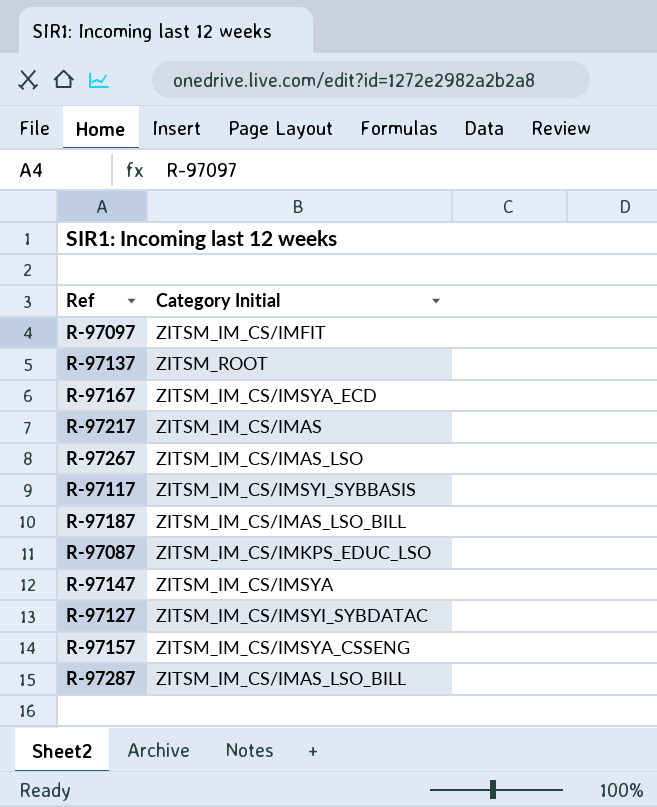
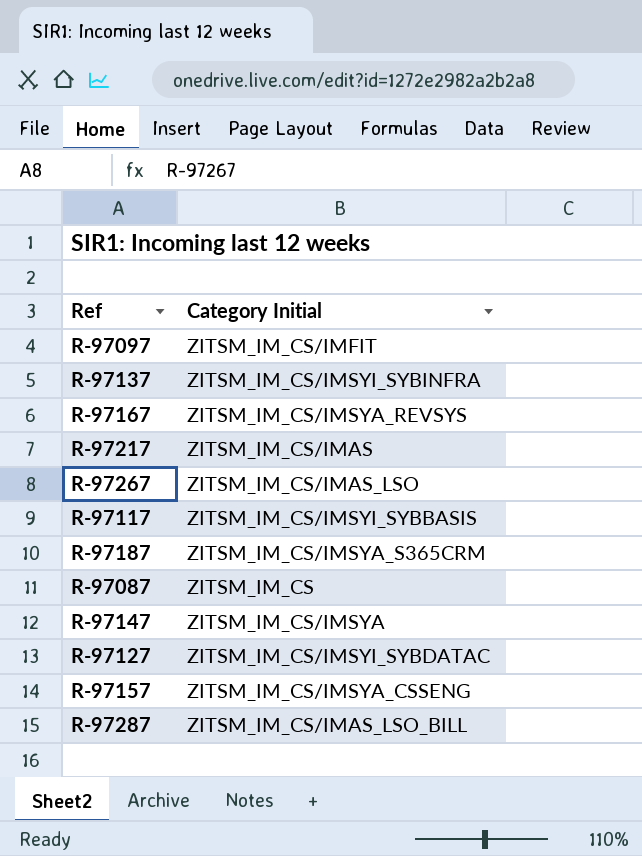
R-97137 | Category Initial: ZITSM_ROOT -> ZITSM_IM_CS/IMSYI_SYBINFRA
R-97167 | Category Initial: ZITSM_IM_CS/IMSYA_ECD -> ZITSM_IM_CS/IMSYA_REVSYS
R-97187 | Category Initial: ZITSM_IM_CS/IMAS_LSO_BILL -> ZITSM_IM_CS/IMSYA_S365CRM
R-97087 | Category Initial: ZITSM_IM_CS/IMKPS_EDUC_LSO -> ZITSM_IM_CS

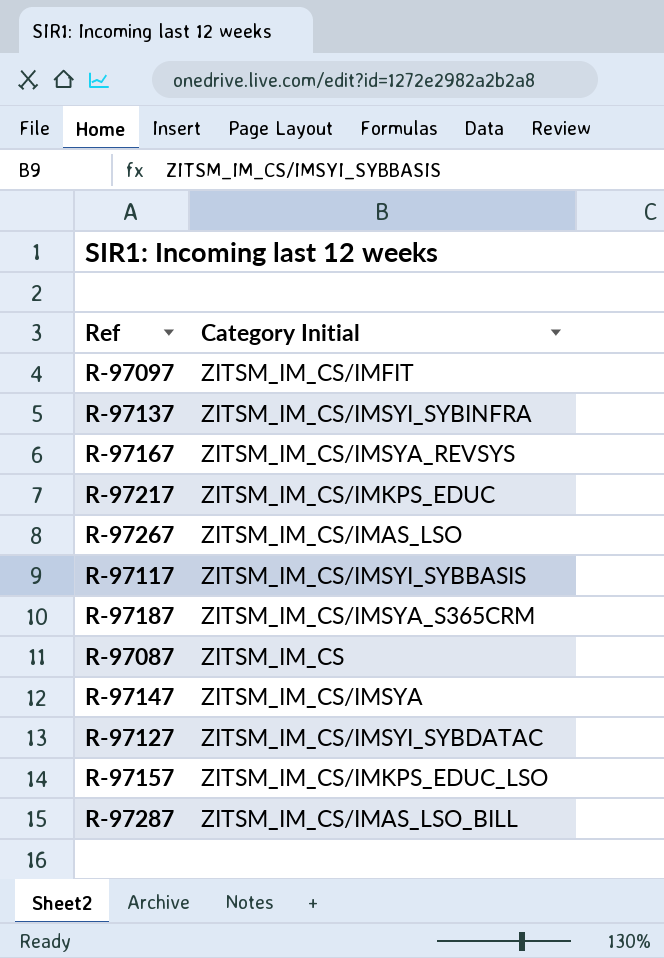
R-97217 | Category Initial: ZITSM_IM_CS/IMAS -> ZITSM_IM_CS/IMKPS_EDUC
R-97157 | Category Initial: ZITSM_IM_CS/IMSYA_CSSENG -> ZITSM_IM_CS/IMKPS_EDUC_LSO

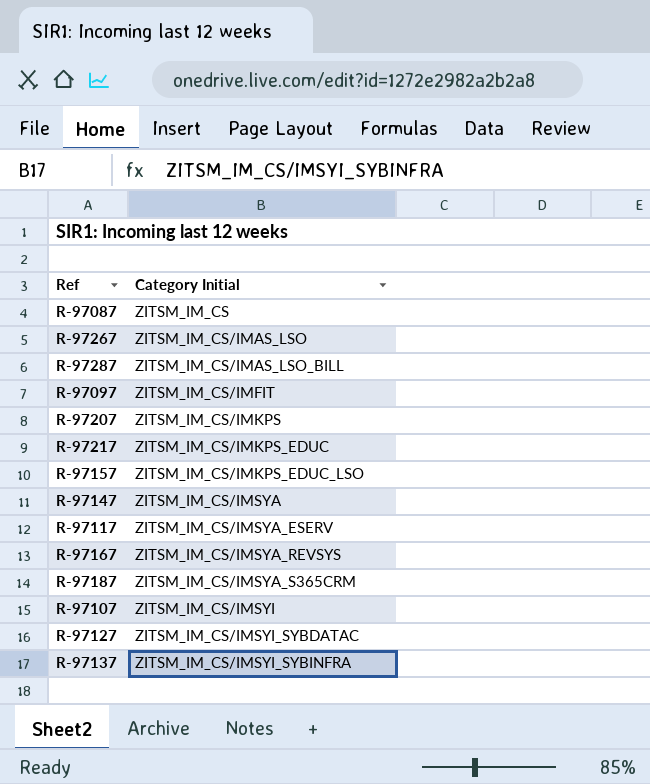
row order: none -> Category Initial ascending
row R-97207: none -> ZITSM_IM_CS/IMKPS
R-97117 | Category Initial: ZITSM_IM_CS/IMSYI_SYBBASIS -> ZITSM_IM_CS/IMSYA_ESERV
row R-97107: none -> ZITSM_IM_CS/IMSYI

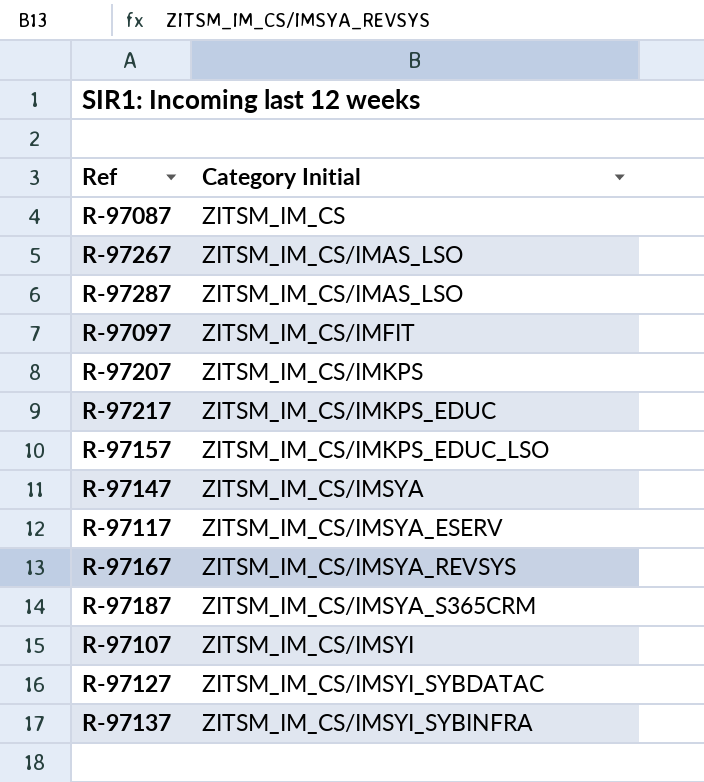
R-97287 | Category Initial: ZITSM_IM_CS/IMAS_LSO_BILL -> ZITSM_IM_CS/IMAS_LSO

